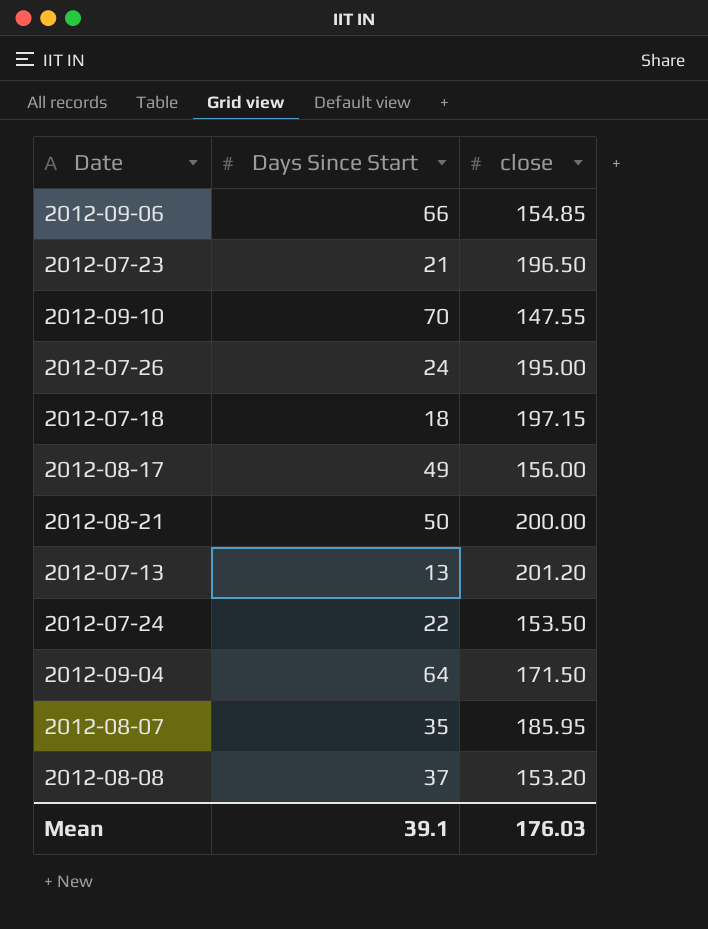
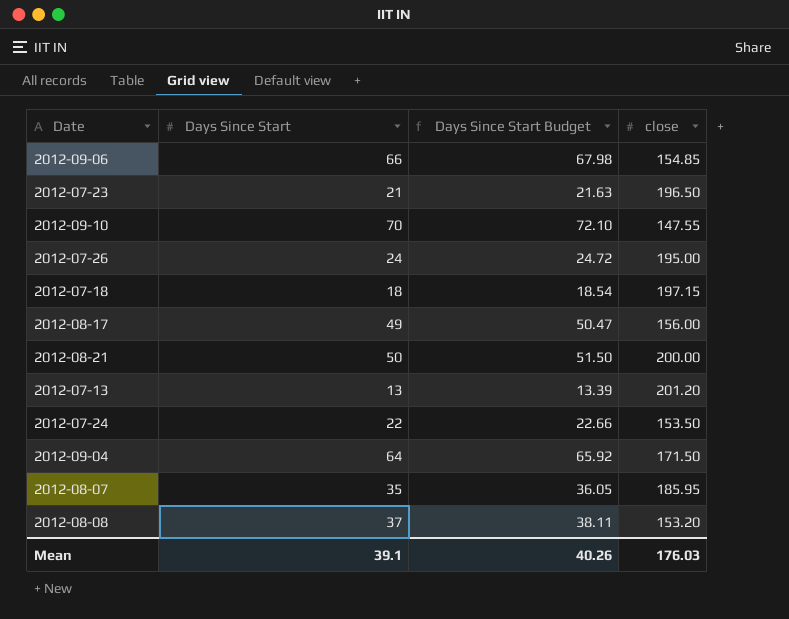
column Days Since Start Budget | formula: none -> [Days Since Start] * 1.03

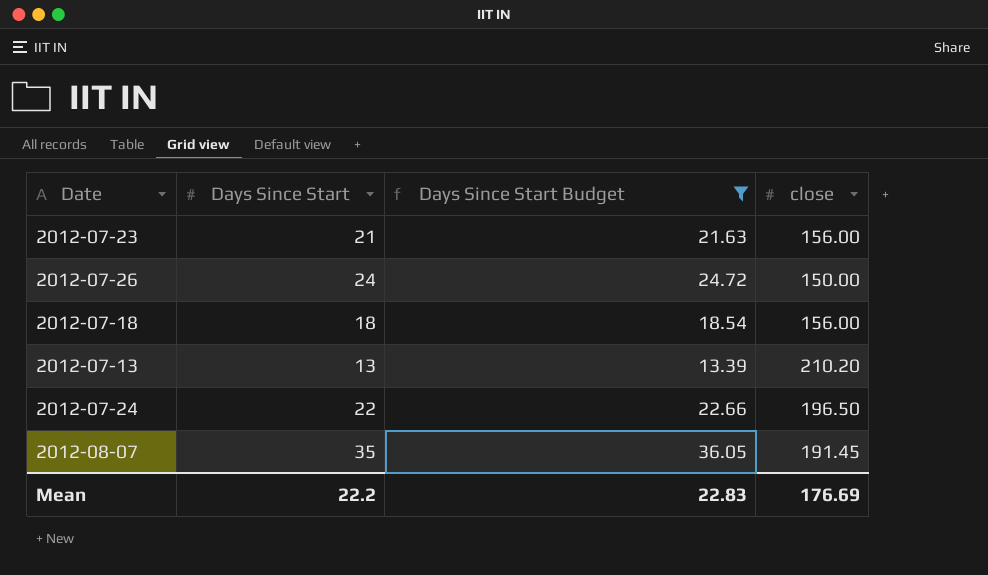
filter: none -> Days Since Start Budget <= 36.05
2012-07-23 | close: 196.50 -> 156.00
2012-07-26 | close: 195.00 -> 150.00
2012-07-18 | close: 197.15 -> 156.00
2012-07-13 | close: 201.20 -> 210.20
2012-07-24 | close: 153.50 -> 196.50
2012-08-07 | close: 185.95 -> 191.45
Mean | Days Since Start: 39.1 -> 22.2
Mean | Days Since Start Budget: 40.26 -> 22.83
Mean | close: 176.03 -> 176.69

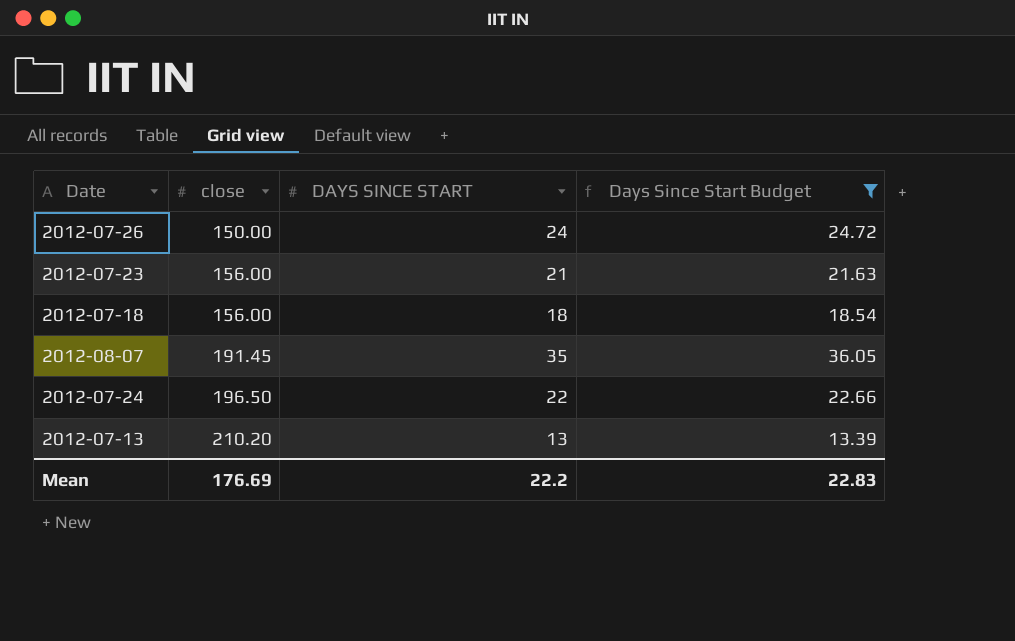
row order: none -> close ascending
column close | position: 4 -> 2
column name: Days Since Start -> DAYS SINCE START

